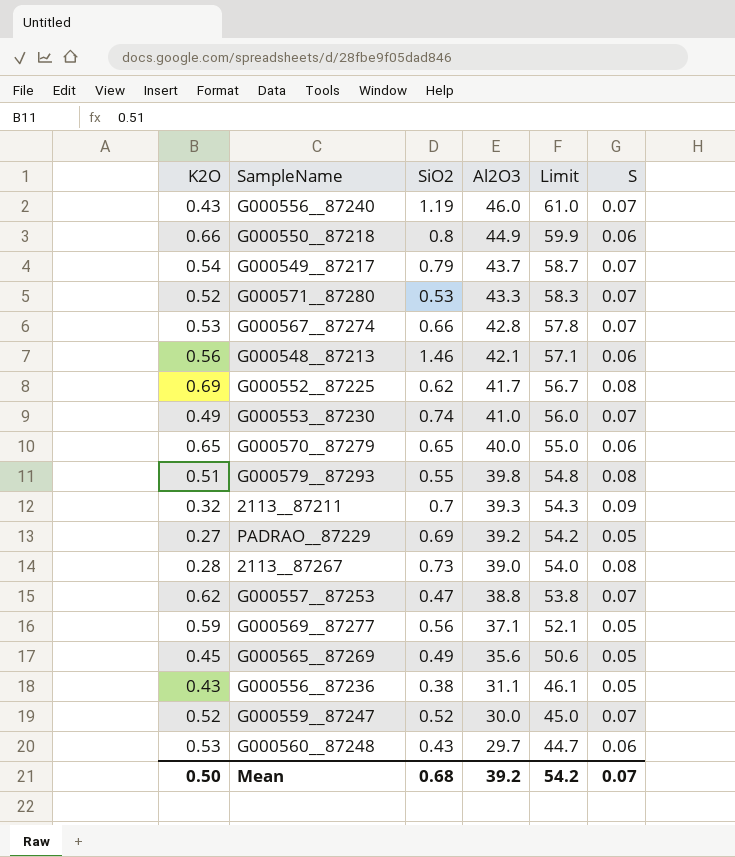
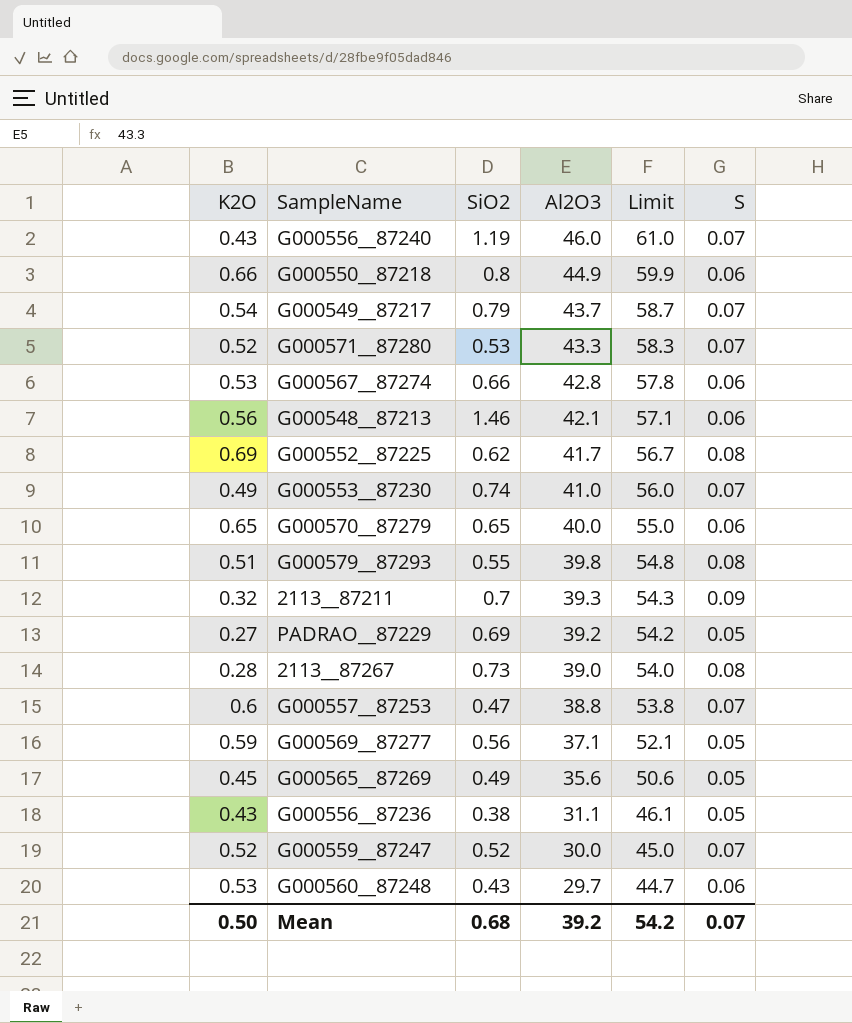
G000567__87274 | S: 0.07 -> 0.06
G000557__87253 | K2O: 0.62 -> 0.6

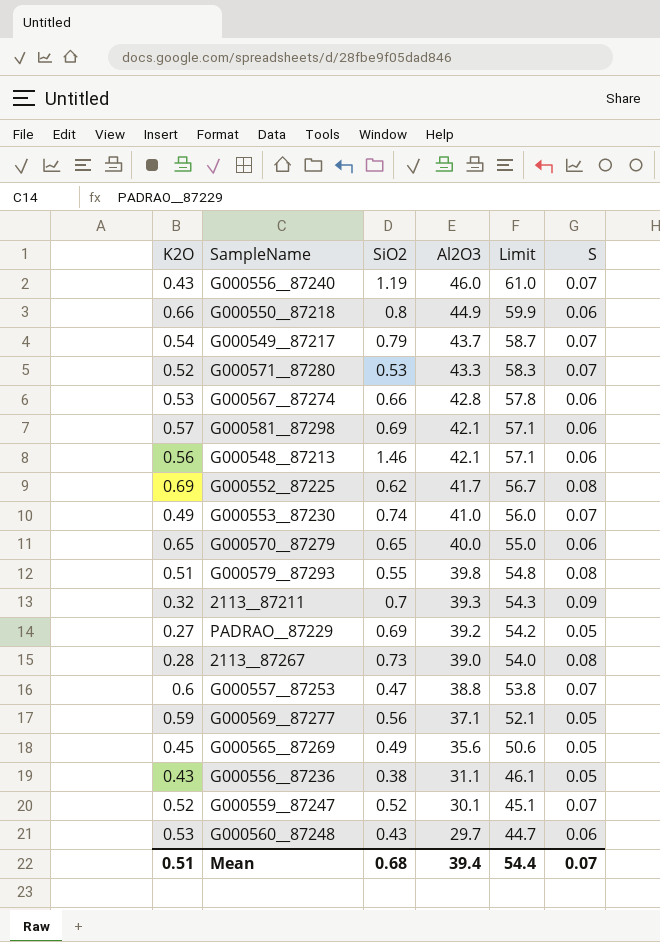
row G000581__87298: none -> 0.57 | 0.69 | 42.1 | 57.1 | 0.06
G000559__87247 | Al2O3: 30.0 -> 30.1
G000559__87247 | Limit: 45.0 -> 45.1
Mean | K2O: 0.50 -> 0.51
Mean | Al2O3: 39.2 -> 39.4
Mean | Limit: 54.2 -> 54.4

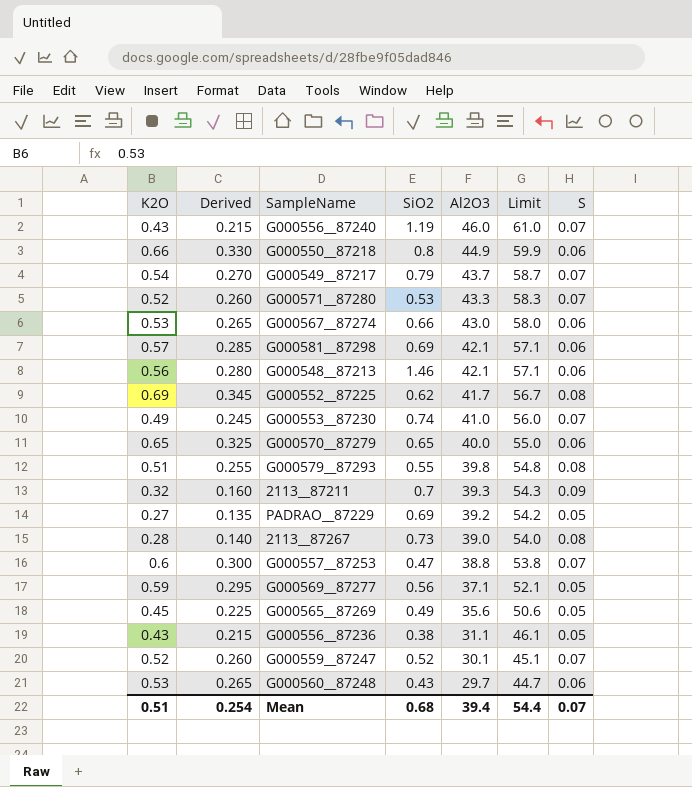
column Derived | formula: none -> [K2O] * 0.5
G000567__87274 | Al2O3: 42.8 -> 43.0
G000567__87274 | Limit: 57.8 -> 58.0

